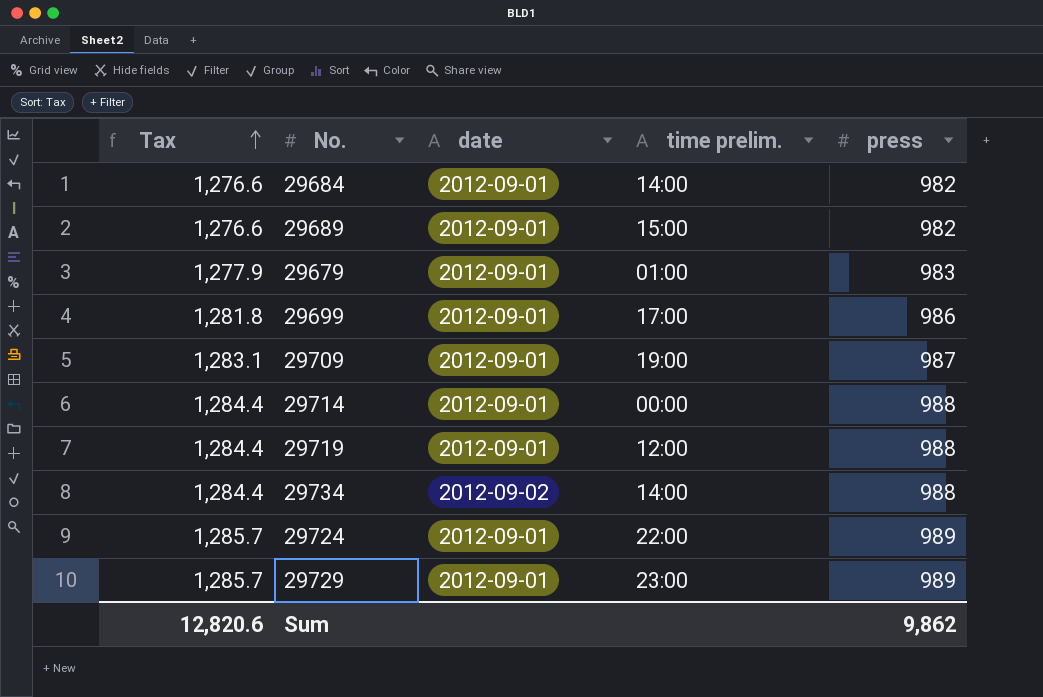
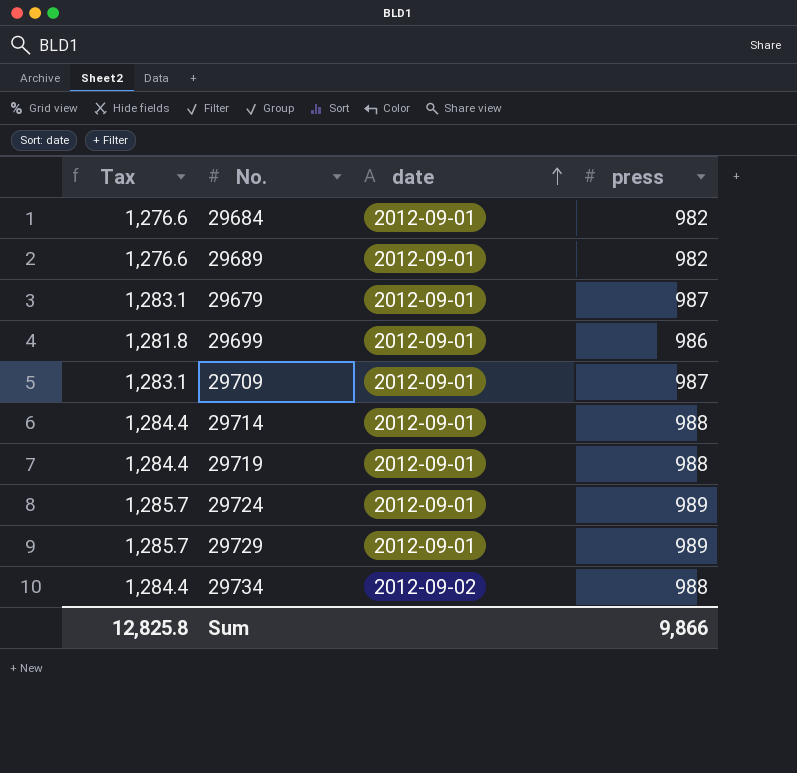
row order: Tax ascending -> date ascending
column time prelim. | position: 4 -> none
29679 | Tax: 1,277.9 -> 1,283.1
29679 | press: 983 -> 987
Sum | Tax: 12,820.6 -> 12,825.8
Sum | press: 9,862 -> 9,866

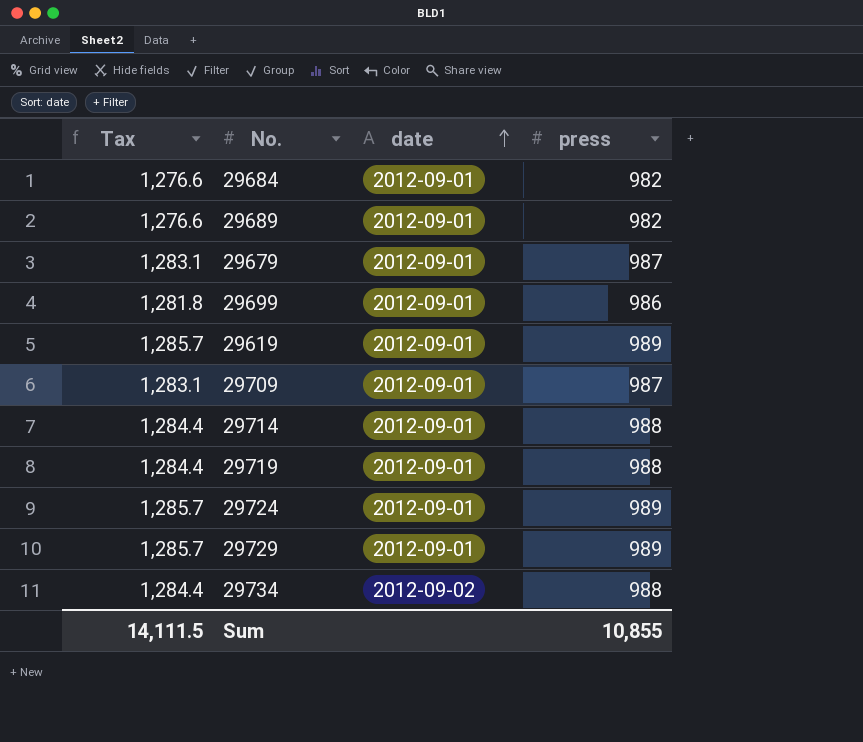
row 29619: none -> 1,285.7 | 2012-09-01 | 989
Sum | Tax: 12,825.8 -> 14,111.5
Sum | press: 9,866 -> 10,855

